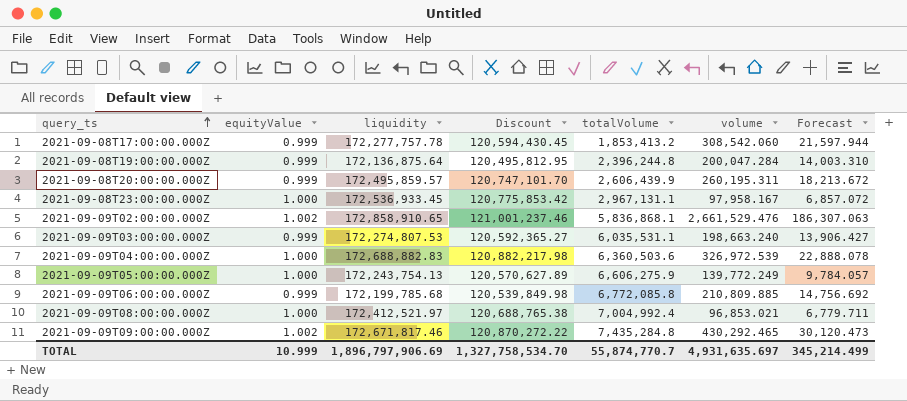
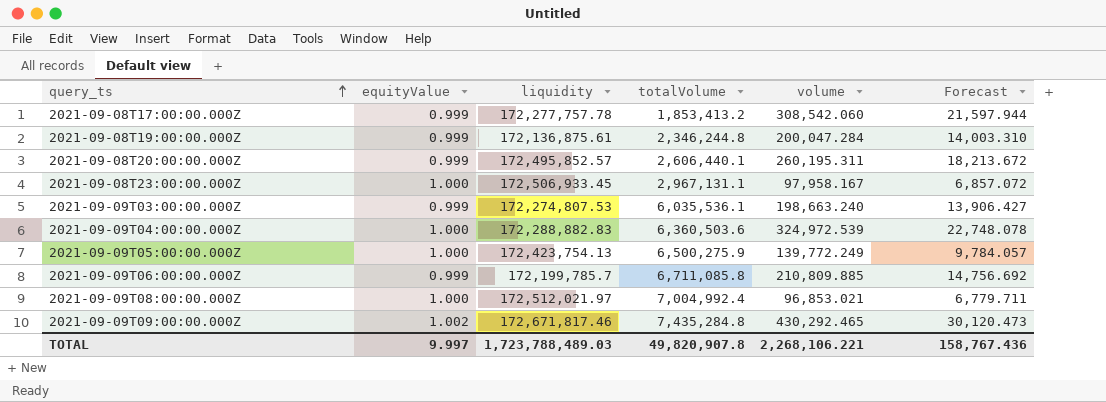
column Discount | formula: [liquidity] * 0.7 -> none
row 2021-09-09T02:00:00.000Z: 1.002 | 172,858,910.65 | 121,001,237.46 | 5,836,868.1 | 2,661,529.476 | 186,307.063 -> none
2021-09-08T19:00:00.000Z | liquidity: 172,136,875.64 -> 172,136,875.61
2021-09-08T19:00:00.000Z | totalVolume: 2,396,244.8 -> 2,346,244.8
2021-09-08T20:00:00.000Z | liquidity: 172,495,859.57 -> 172,495,852.57
2021-09-08T20:00:00.000Z | totalVolume: 2,606,439.9 -> 2,606,440.1
2021-09-08T23:00:00.000Z | liquidity: 172,536,933.45 -> 172,506,933.45
2021-09-09T03:00:00.000Z | totalVolume: 6,035,531.1 -> 6,035,536.1
2021-09-09T04:00:00.000Z | liquidity: 172,688,882.83 -> 172,288,882.83
2021-09-09T04:00:00.000Z | volume: 326,972.539 -> 324,972.539
2021-09-09T04:00:00.000Z | Forecast: 22,888.078 -> 22,748.078
2021-09-09T05:00:00.000Z | liquidity: 172,243,754.13 -> 172,423,754.13
2021-09-09T05:00:00.000Z | totalVolume: 6,606,275.9 -> 6,500,275.9
2021-09-09T06:00:00.000Z | liquidity: 172,199,785.68 -> 172,199,785.7
2021-09-09T06:00:00.000Z | totalVolume: 6,772,085.8 -> 6,711,085.8
2021-09-09T08:00:00.000Z | liquidity: 172,412,521.97 -> 172,512,021.97
TOTAL | equityValue: 10.999 -> 9.997
TOTAL | liquidity: 1,896,797,906.69 -> 1,723,788,489.03
TOTAL | totalVolume: 55,874,770.7 -> 49,820,907.8
TOTAL | volume: 4,931,635.697 -> 2,268,106.221
TOTAL | Forecast: 345,214.499 -> 158,767.436

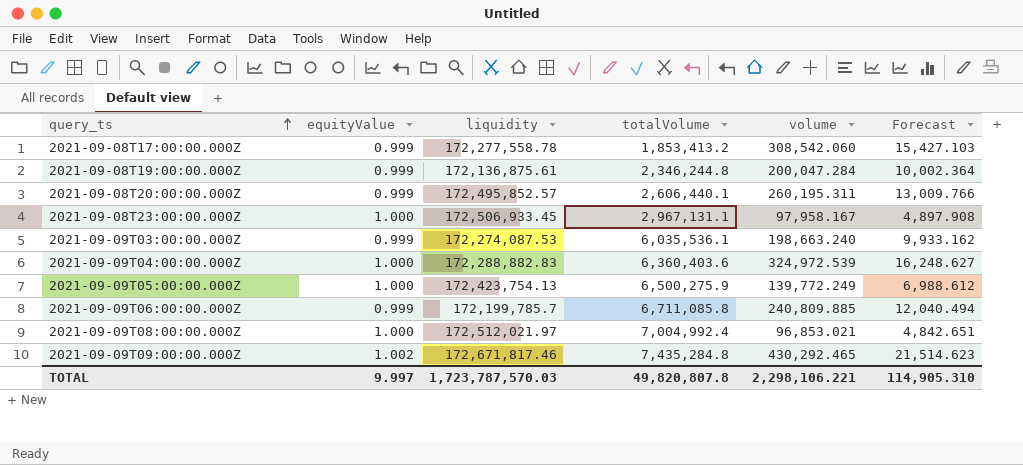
column Forecast | formula: [volume] * 0.07 -> [volume] * 0.05
2021-09-08T17:00:00.000Z | liquidity: 172,277,757.78 -> 172,277,558.78
2021-09-09T03:00:00.000Z | liquidity: 172,274,807.53 -> 172,274,087.53
2021-09-09T04:00:00.000Z | totalVolume: 6,360,503.6 -> 6,360,403.6
2021-09-09T06:00:00.000Z | volume: 210,809.885 -> 240,809.885
TOTAL | liquidity: 1,723,788,489.03 -> 1,723,787,570.03
TOTAL | totalVolume: 49,820,907.8 -> 49,820,807.8
TOTAL | volume: 2,268,106.221 -> 2,298,106.221
TOTAL | Forecast: 158,767.436 -> 114,905.310

